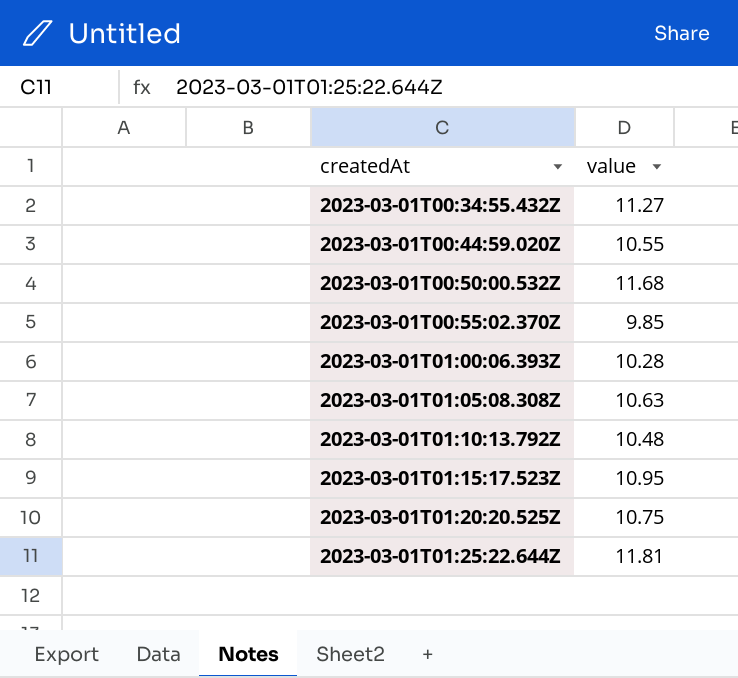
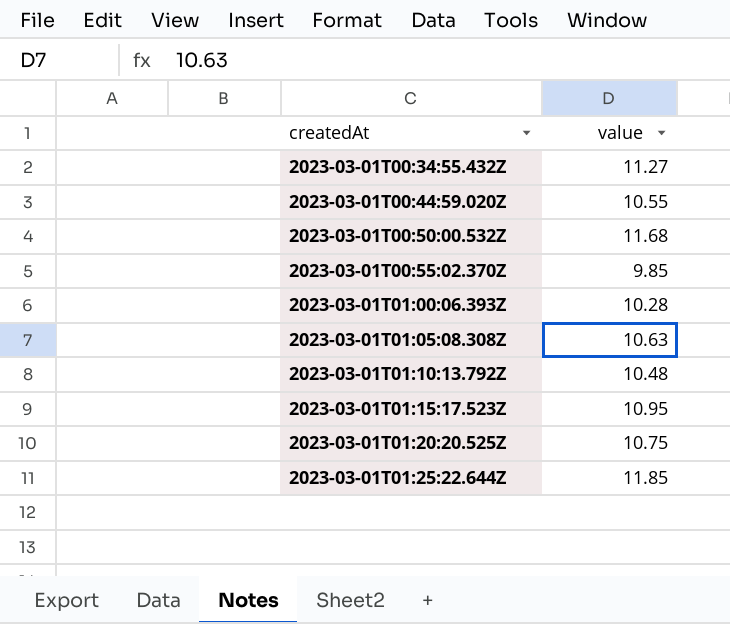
2023-03-01T01:25:22.644Z | value: 11.81 -> 11.85

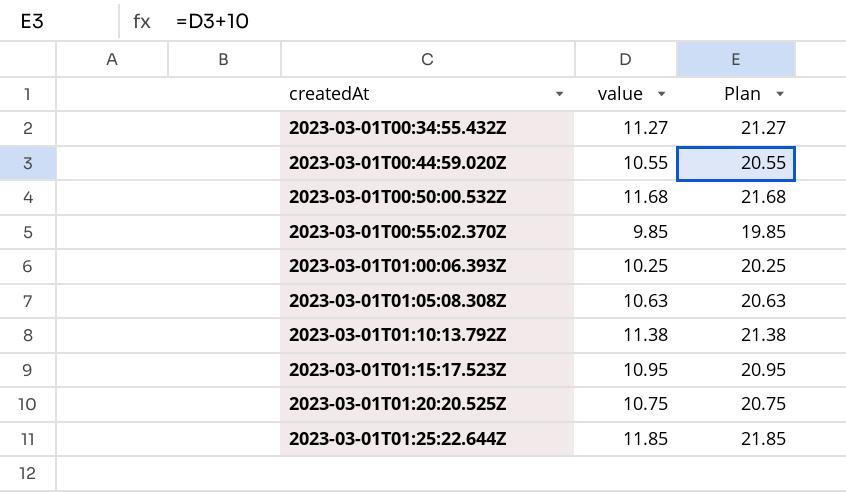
column Plan | formula: none -> [value] + 10
2023-03-01T01:00:06.393Z | value: 10.28 -> 10.25
2023-03-01T01:10:13.792Z | value: 10.48 -> 11.38

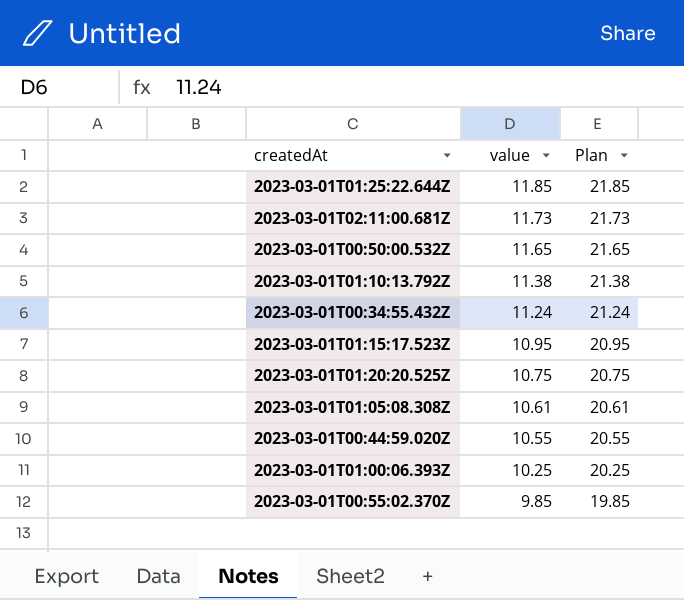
row order: createdAt ascending -> value descending
row 2023-03-01T02:11:00.681Z: none -> 11.73 | 21.73
2023-03-01T00:50:00.532Z | value: 11.68 -> 11.65
2023-03-01T00:50:00.532Z | Plan: 21.68 -> 21.65
2023-03-01T00:34:55.432Z | value: 11.27 -> 11.24
2023-03-01T00:34:55.432Z | Plan: 21.27 -> 21.24
2023-03-01T01:05:08.308Z | value: 10.63 -> 10.61
2023-03-01T01:05:08.308Z | Plan: 20.63 -> 20.61

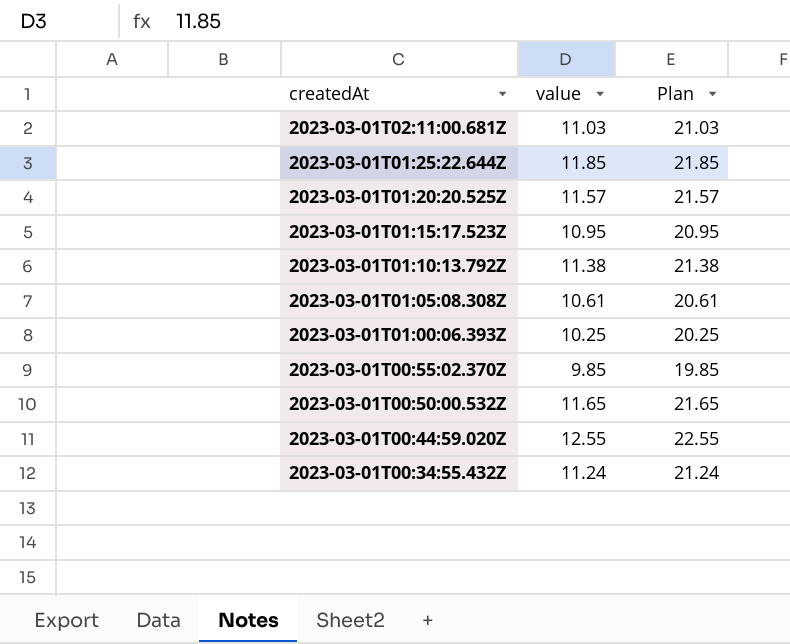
row order: value descending -> createdAt descending
2023-03-01T02:11:00.681Z | value: 11.73 -> 11.03
2023-03-01T02:11:00.681Z | Plan: 21.73 -> 21.03
2023-03-01T01:20:20.525Z | value: 10.75 -> 11.57
2023-03-01T01:20:20.525Z | Plan: 20.75 -> 21.57
2023-03-01T00:44:59.020Z | value: 10.55 -> 12.55
2023-03-01T00:44:59.020Z | Plan: 20.55 -> 22.55

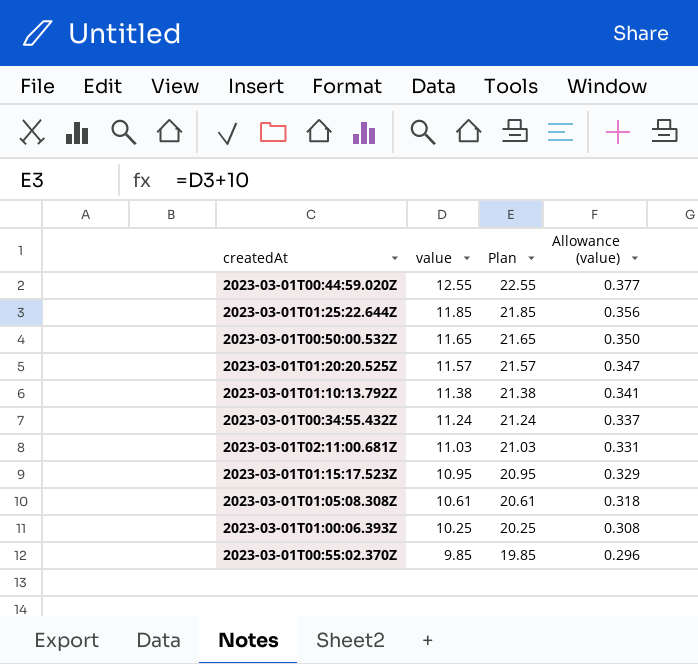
row order: createdAt descending -> value descending
column Allowance (value) | formula: none -> [value] * 0.03

